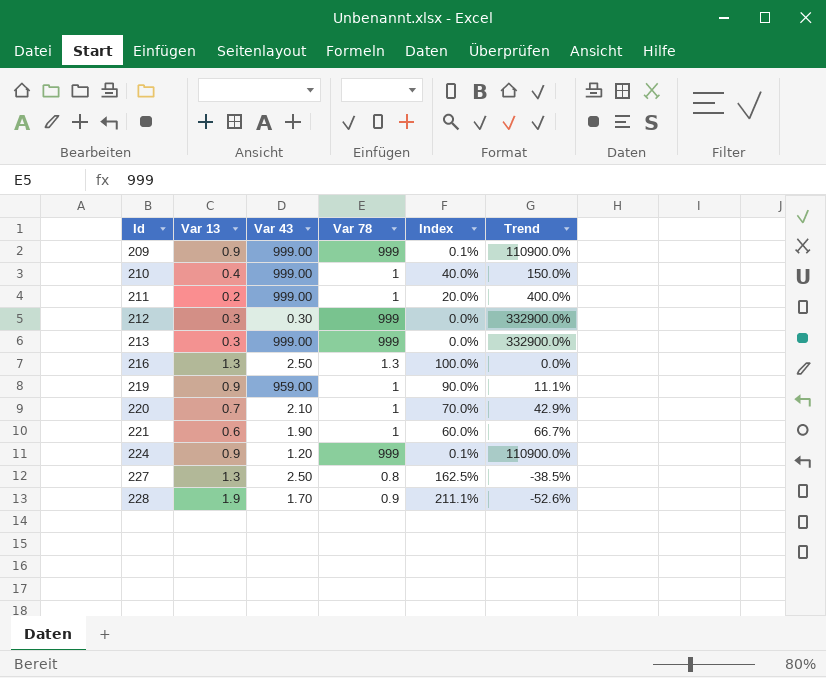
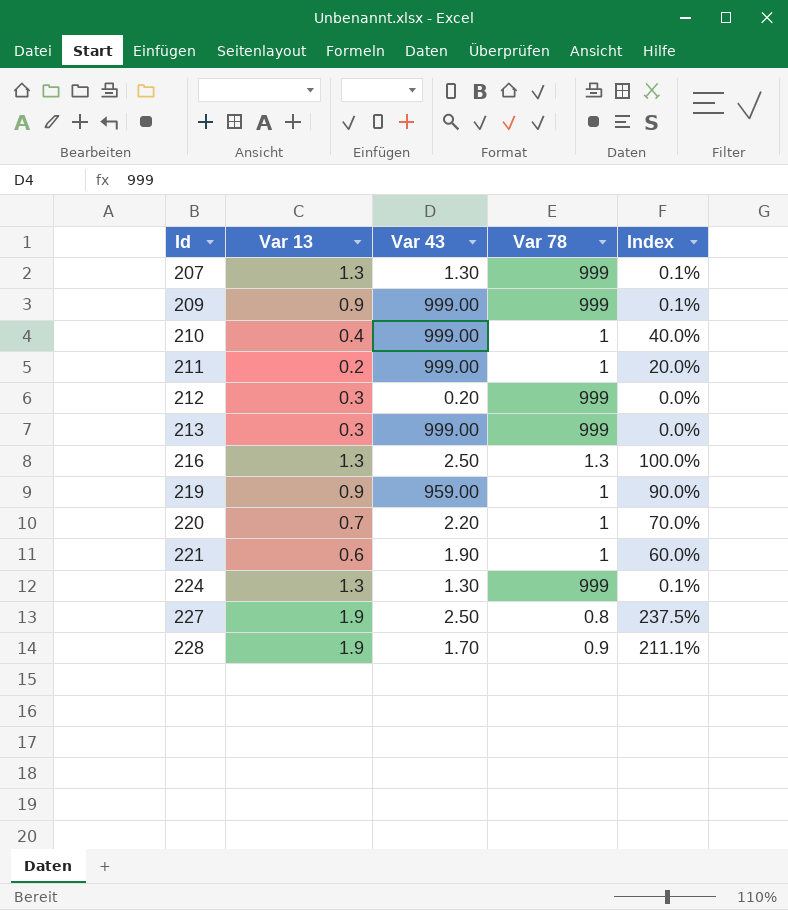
column Trend | formula: ([Var 78] - [Var 13]) / [Var 13] -> none
row 207: none -> 1.3 | 1.30 | 999 | 0.1%
212 | Var 43: 0.30 -> 0.20
220 | Var 43: 2.10 -> 2.20
224 | Var 13: 0.9 -> 1.3
224 | Var 43: 1.20 -> 1.30
227 | Var 13: 1.3 -> 1.9
227 | Index: 162.5% -> 237.5%

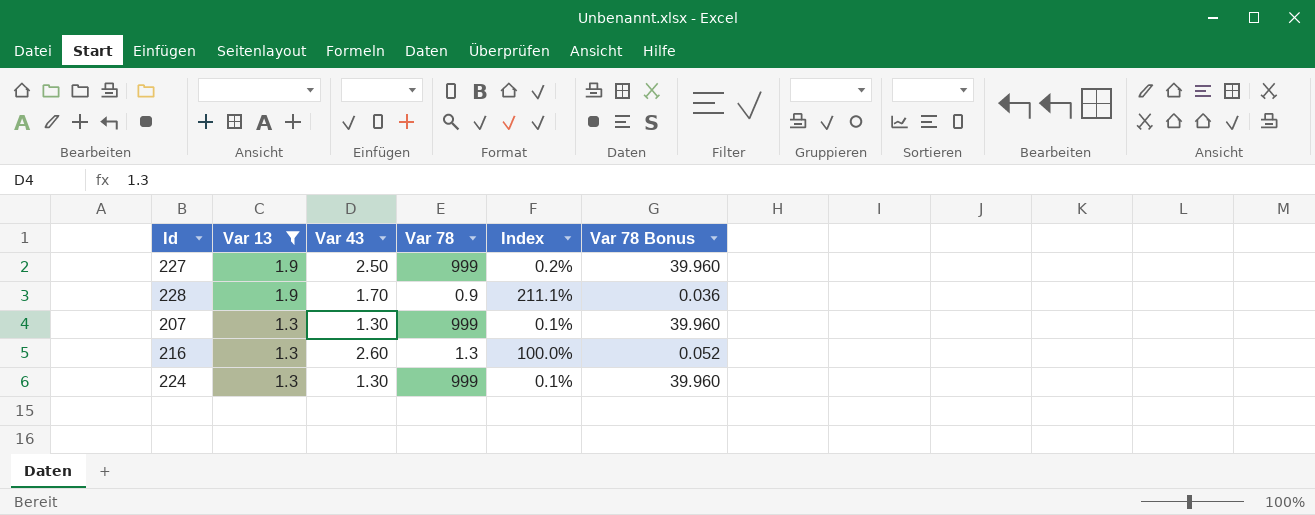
filter: none -> Var 13 >= 1.3
row order: Id ascending -> Var 13 descending
column Var 78 Bonus | formula: none -> [Var 78] * 0.04
227 | Var 78: 0.8 -> 999
227 | Index: 237.5% -> 0.2%
216 | Var 43: 2.50 -> 2.60

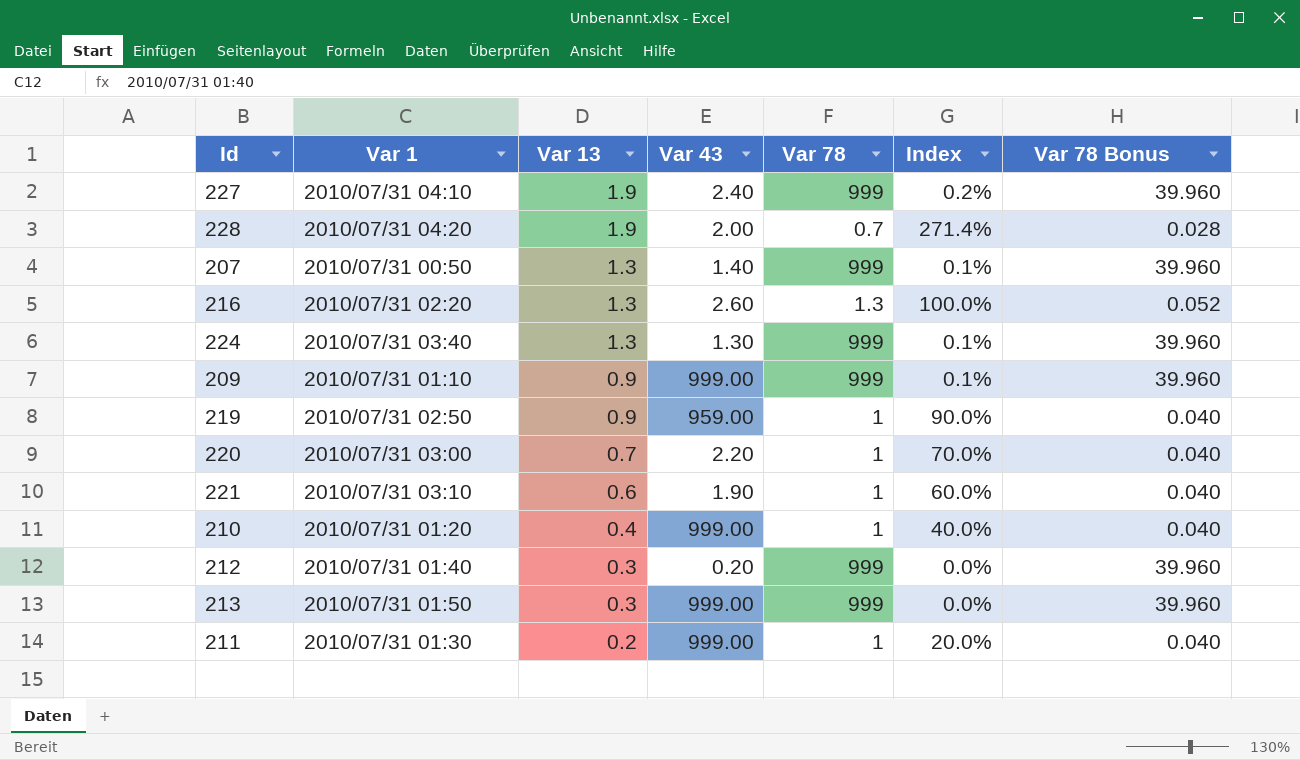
filter: Var 13 >= 1.3 -> none
column Var 1 | position: none -> 2
227 | Var 43: 2.50 -> 2.40
228 | Var 43: 1.70 -> 2.00
228 | Var 78: 0.9 -> 0.7
228 | Index: 211.1% -> 271.4%
228 | Var 78 Bonus: 0.036 -> 0.028
207 | Var 43: 1.30 -> 1.40

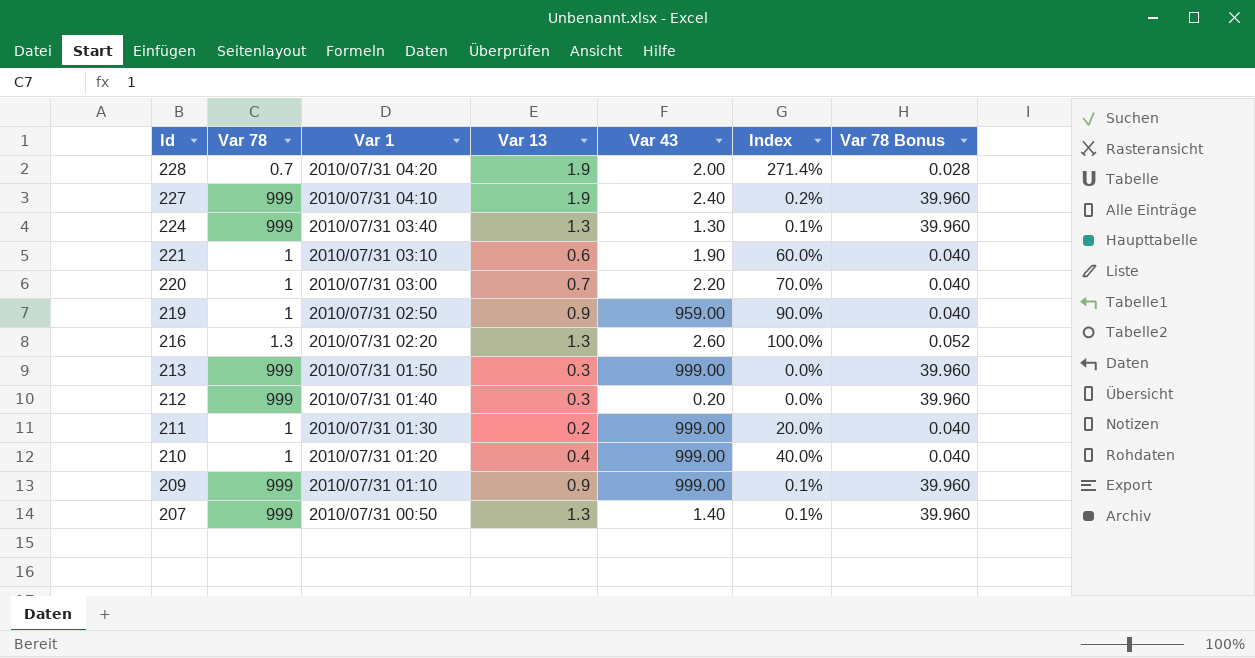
row order: Var 13 descending -> Id descending
column Var 78 | position: 5 -> 2

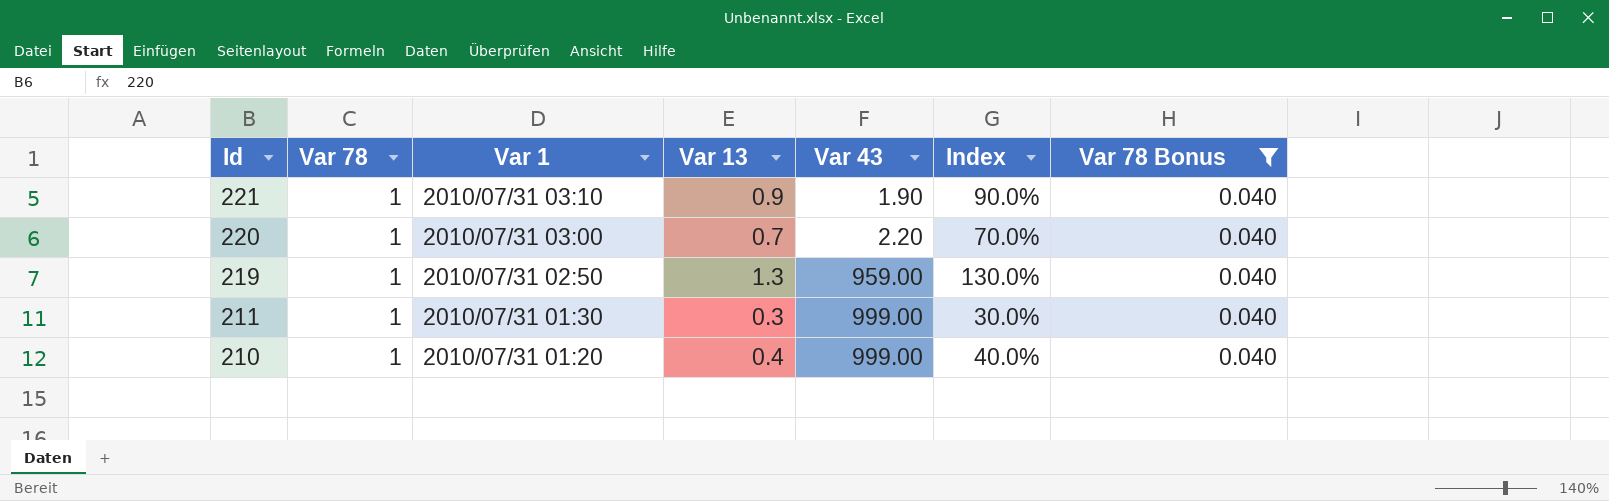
filter: none -> Var 78 Bonus = 0.040
221 | Var 13: 0.6 -> 0.9
221 | Index: 60.0% -> 90.0%
219 | Var 13: 0.9 -> 1.3
219 | Index: 90.0% -> 130.0%
211 | Var 13: 0.2 -> 0.3
211 | Index: 20.0% -> 30.0%

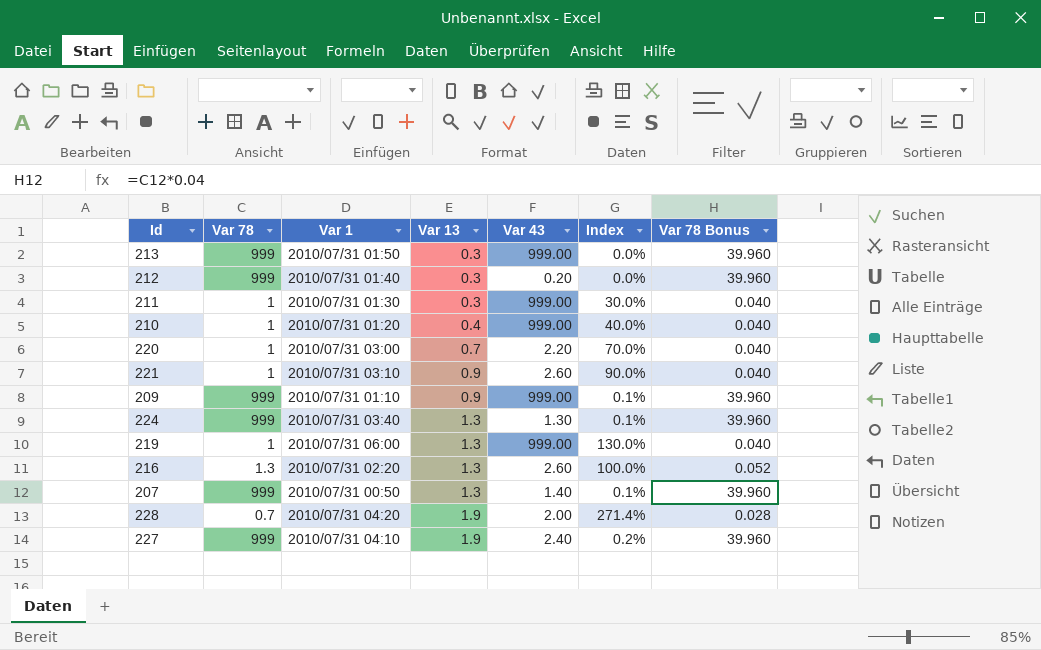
filter: Var 78 Bonus = 0.040 -> none
row order: Id descending -> Var 13 ascending
221 | Var 43: 1.90 -> 2.60
219 | Var 1: 2010/07/31 02:50 -> 2010/07/31 06:00
219 | Var 43: 959.00 -> 999.00

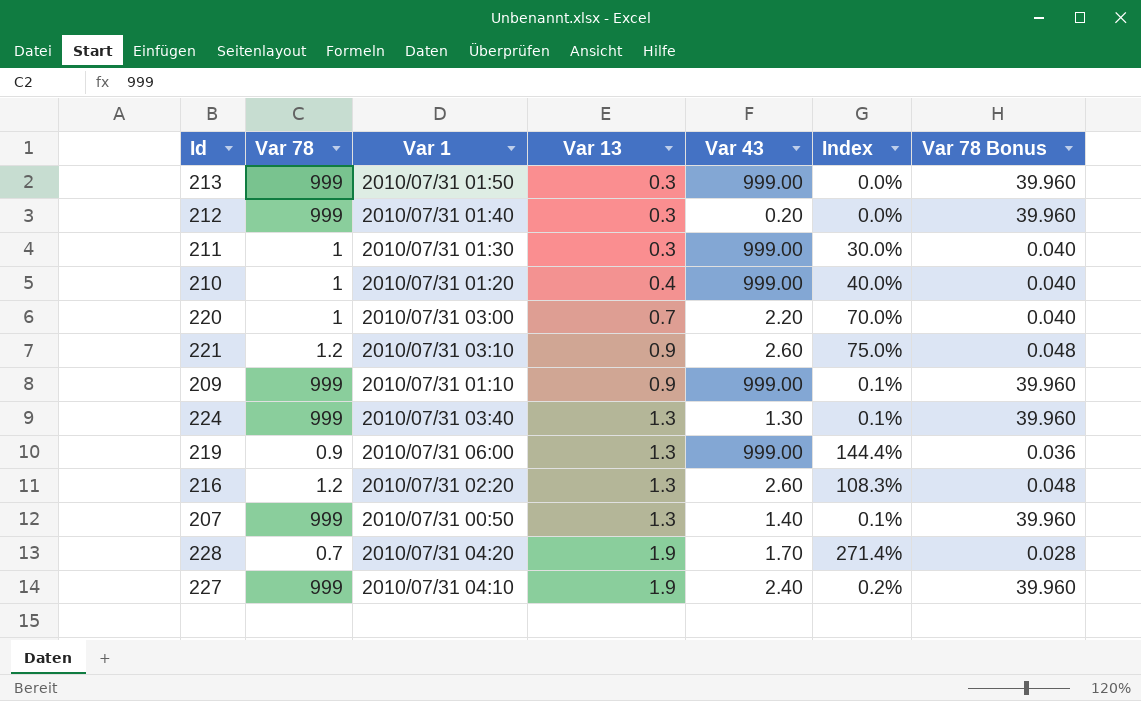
221 | Var 78: 1 -> 1.2
221 | Index: 90.0% -> 75.0%
221 | Var 78 Bonus: 0.040 -> 0.048
219 | Var 78: 1 -> 0.9
219 | Index: 130.0% -> 144.4%
219 | Var 78 Bonus: 0.040 -> 0.036
216 | Var 78: 1.3 -> 1.2
216 | Index: 100.0% -> 108.3%
216 | Var 78 Bonus: 0.052 -> 0.048
228 | Var 43: 2.00 -> 1.70

